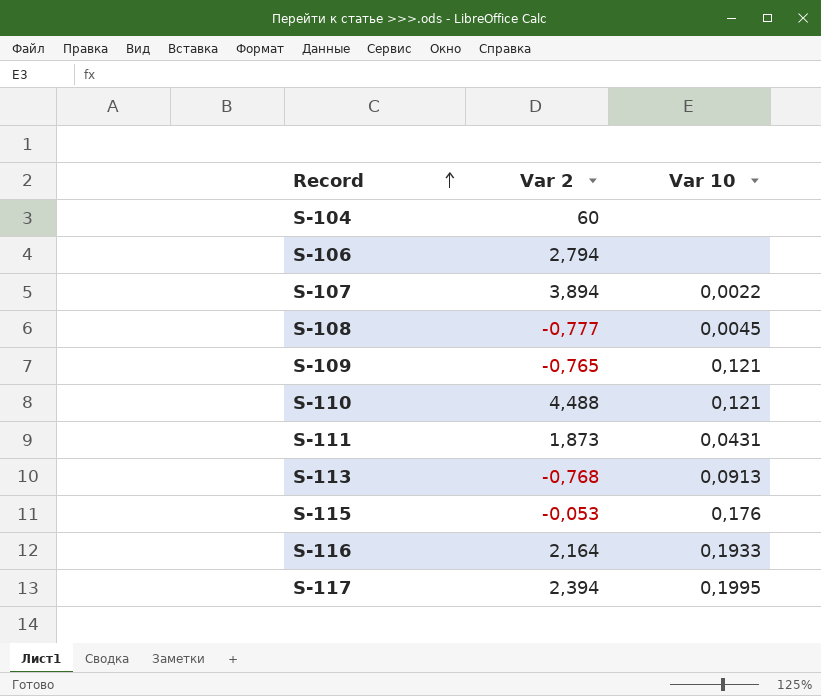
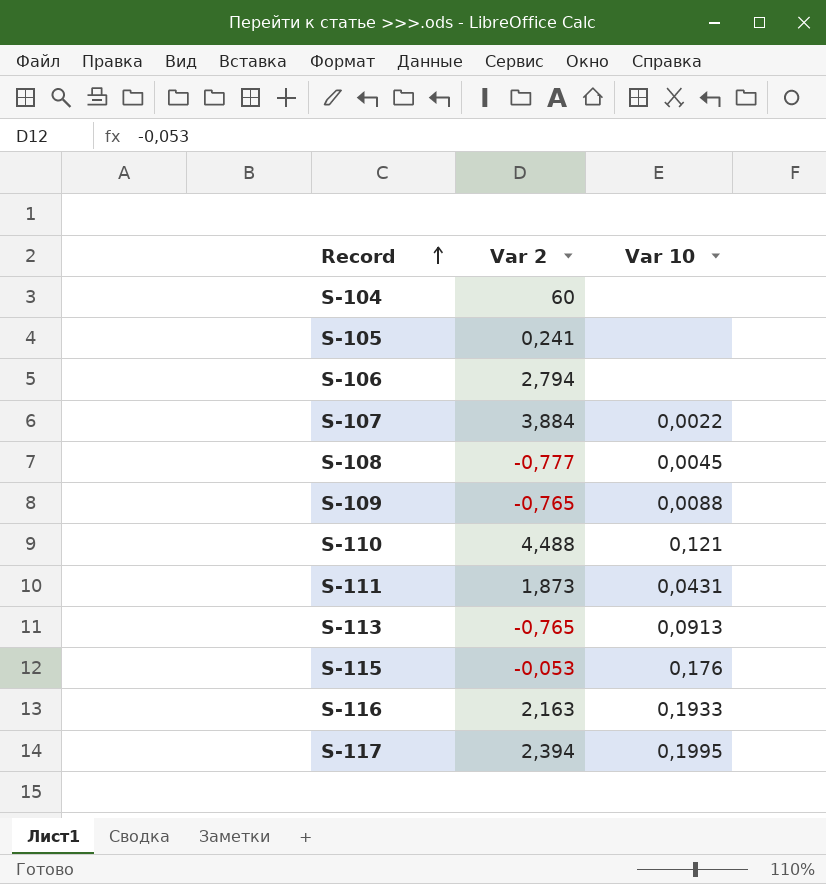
row S-105: none -> 0,241 | none
S-107 | Var 2: 3,894 -> 3,884
S-109 | Var 10: 0,121 -> 0,0088
S-113 | Var 2: -0,768 -> -0,765
S-116 | Var 2: 2,164 -> 2,163

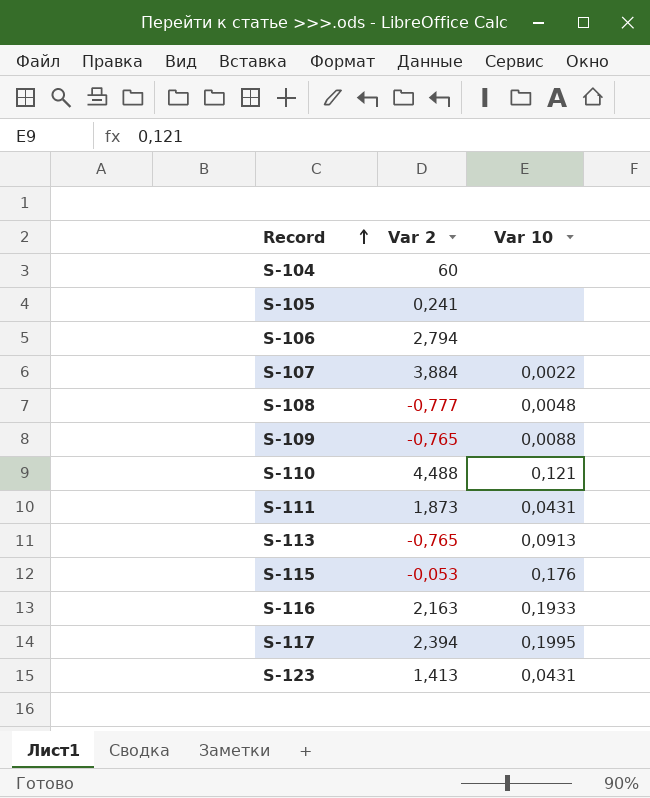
S-108 | Var 10: 0,0045 -> 0,0048
row S-123: none -> 1,413 | 0,0431

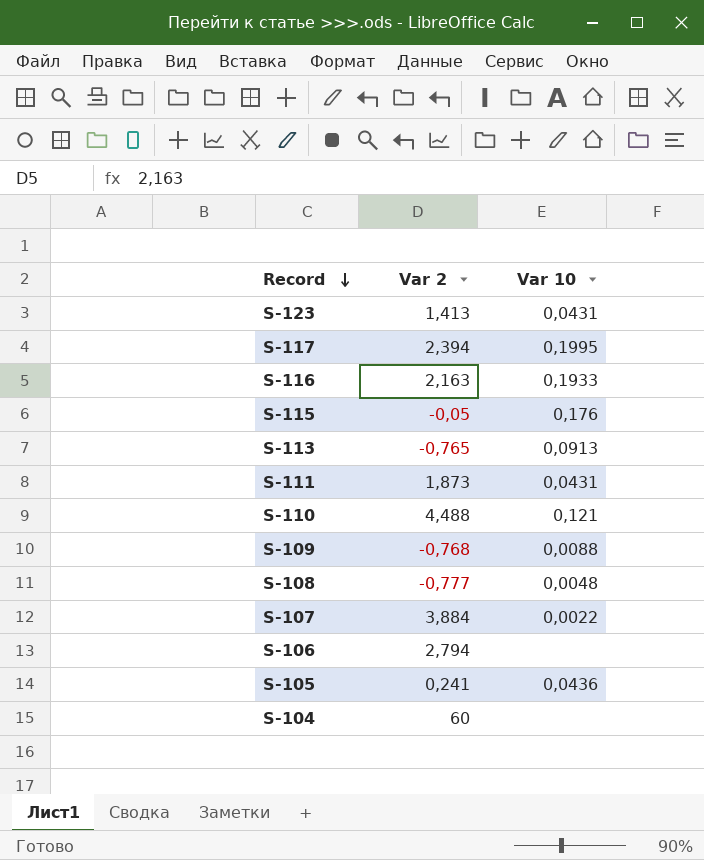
row order: Record ascending -> Record descending
S-115 | Var 2: -0,053 -> -0,05
S-109 | Var 2: -0,765 -> -0,768
S-105 | Var 10: none -> 0,0436

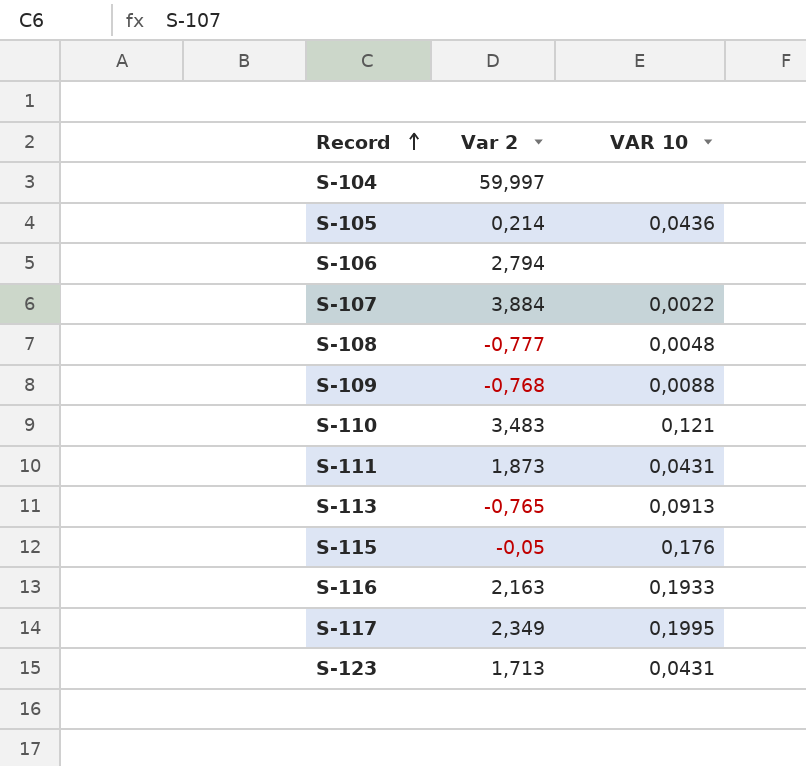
row order: Record descending -> Record ascending
column name: Var 10 -> VAR 10
S-104 | Var 2: 60 -> 59,997
S-105 | Var 2: 0,241 -> 0,214
S-110 | Var 2: 4,488 -> 3,483
S-117 | Var 2: 2,394 -> 2,349
S-123 | Var 2: 1,413 -> 1,713

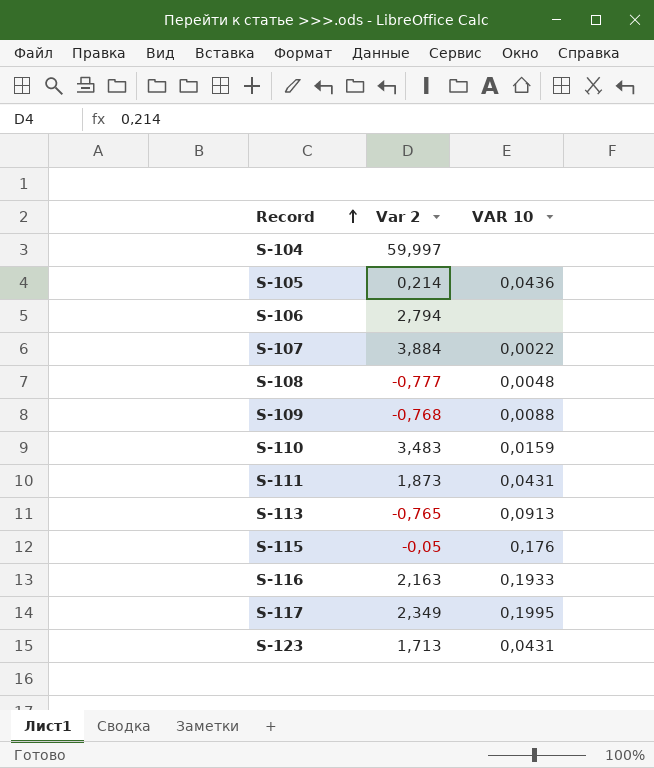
S-110 | VAR 10: 0,121 -> 0,0159

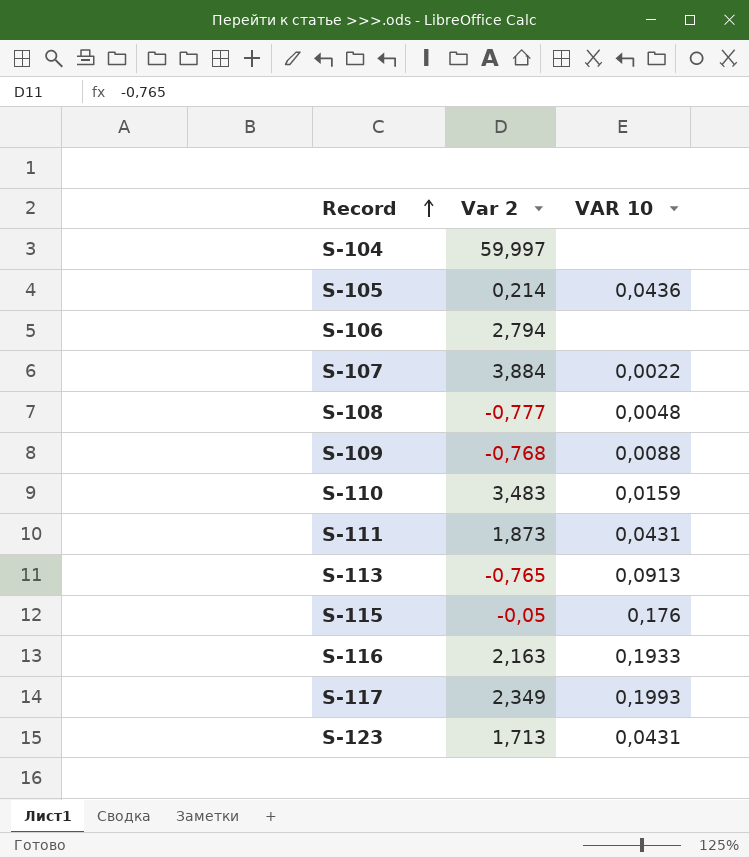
S-117 | VAR 10: 0,1995 -> 0,1993

